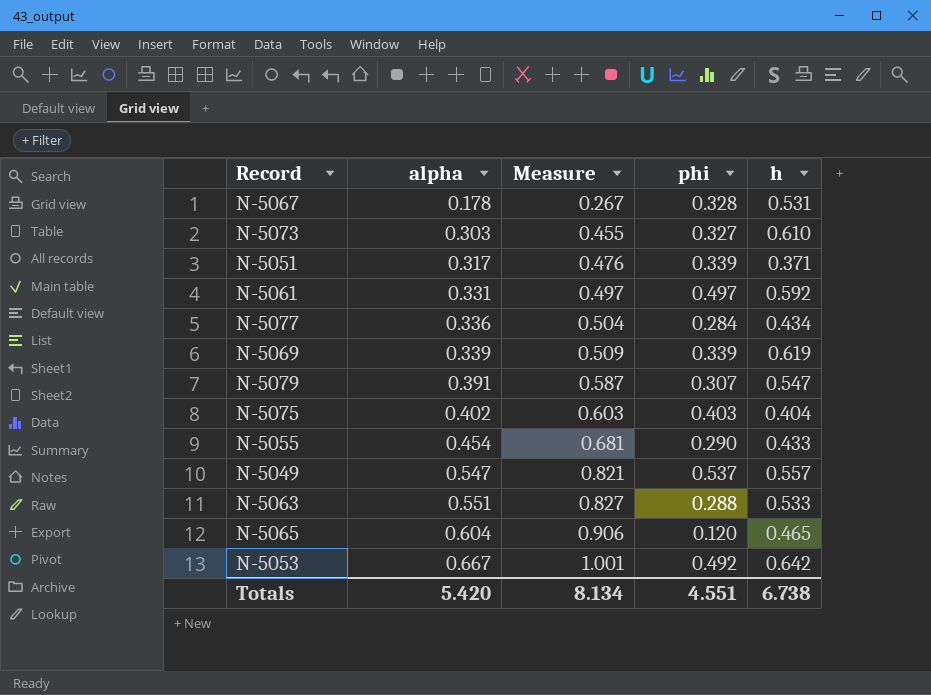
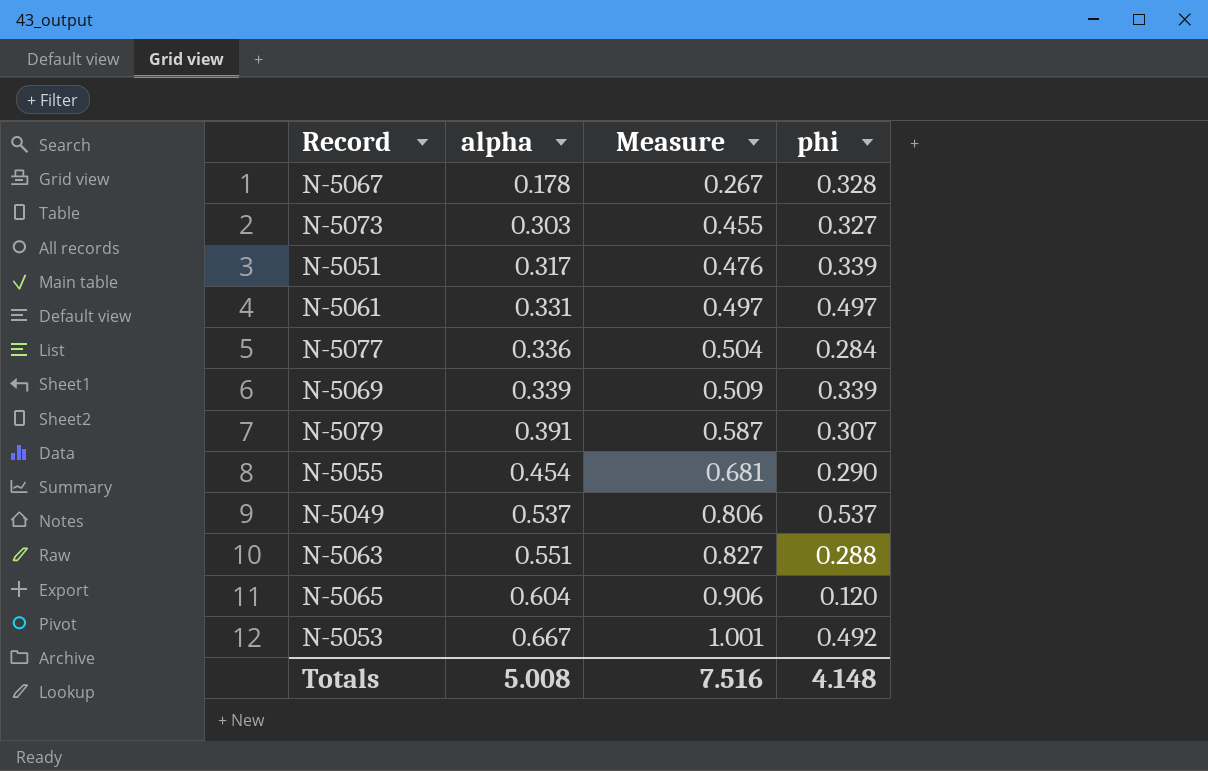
column h | position: 5 -> none
row N-5075: 0.402 | 0.603 | 0.403 | 0.404 -> none
N-5049 | alpha: 0.547 -> 0.537
N-5049 | Measure: 0.821 -> 0.806
Totals | alpha: 5.420 -> 5.008
Totals | Measure: 8.134 -> 7.516
Totals | phi: 4.551 -> 4.148

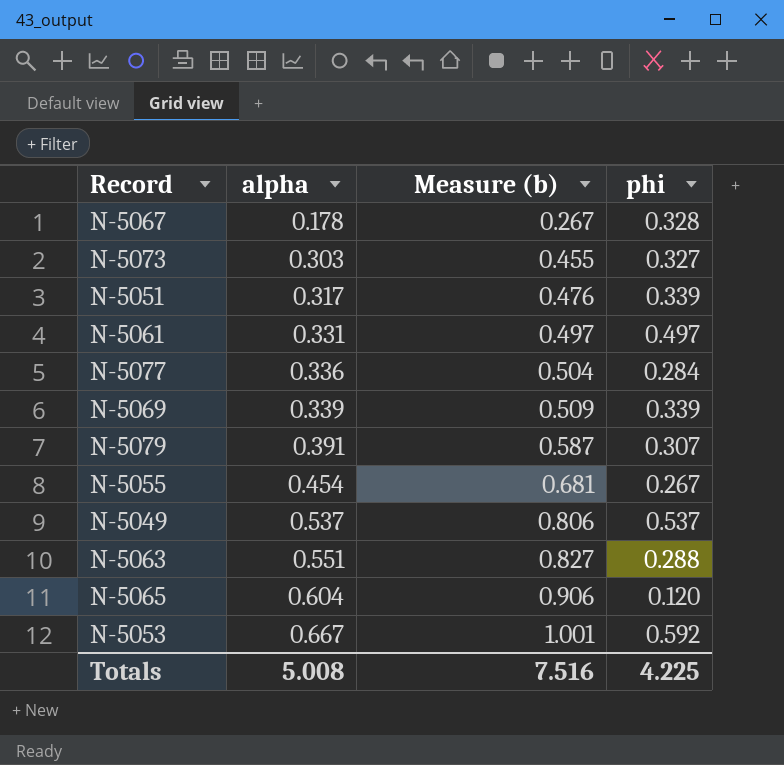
column name: Measure -> Measure (b)
N-5055 | phi: 0.290 -> 0.267
N-5053 | phi: 0.492 -> 0.592
Totals | phi: 4.148 -> 4.225

